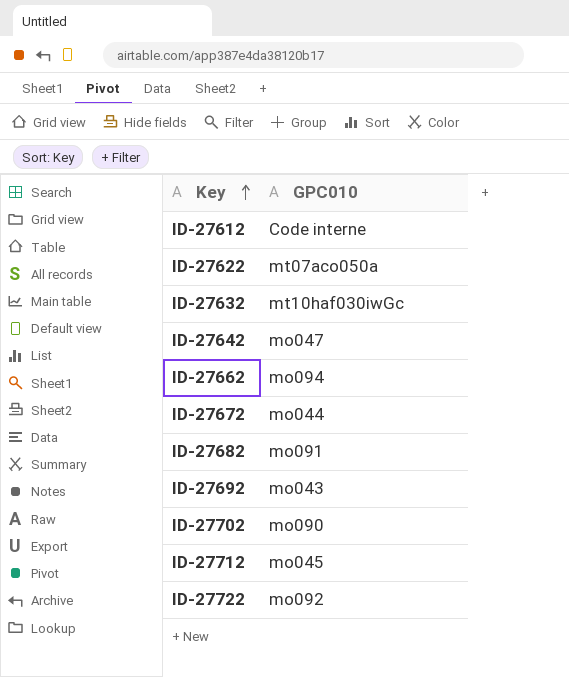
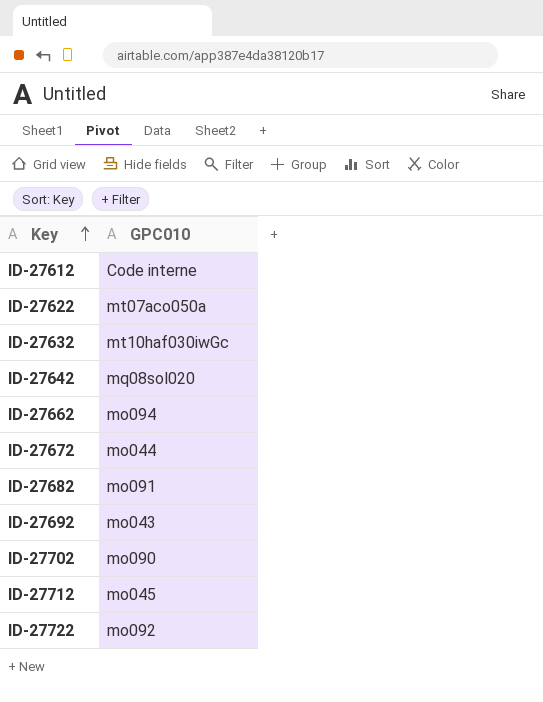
ID-27642 | GPC010: mo047 -> mq08sol020

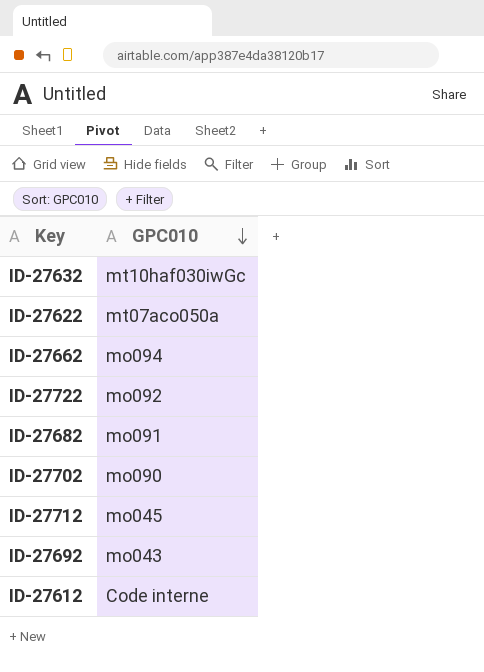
row order: Key ascending -> GPC010 descending
row ID-27642: mq08sol020 -> none
row ID-27672: mo044 -> none

